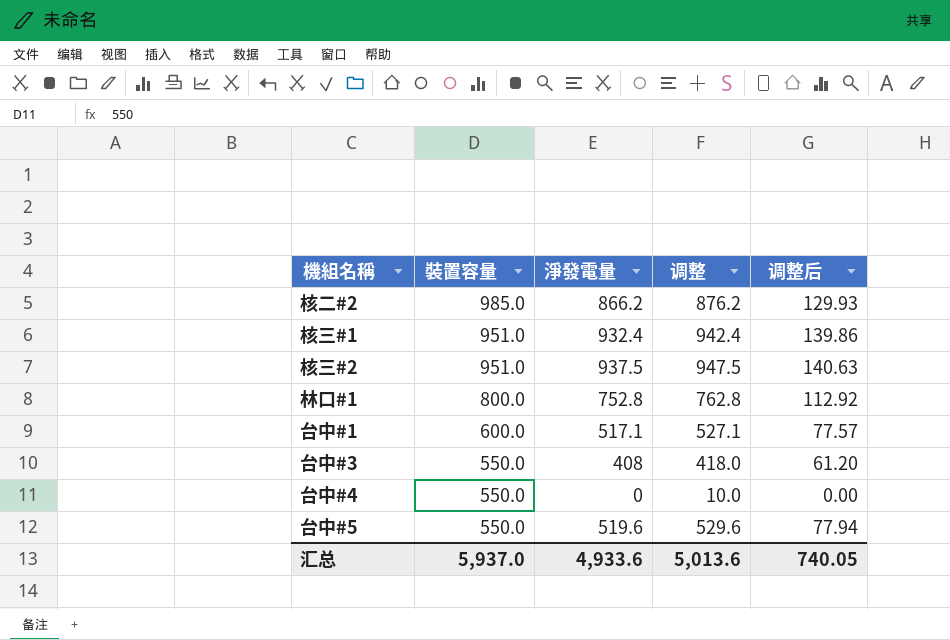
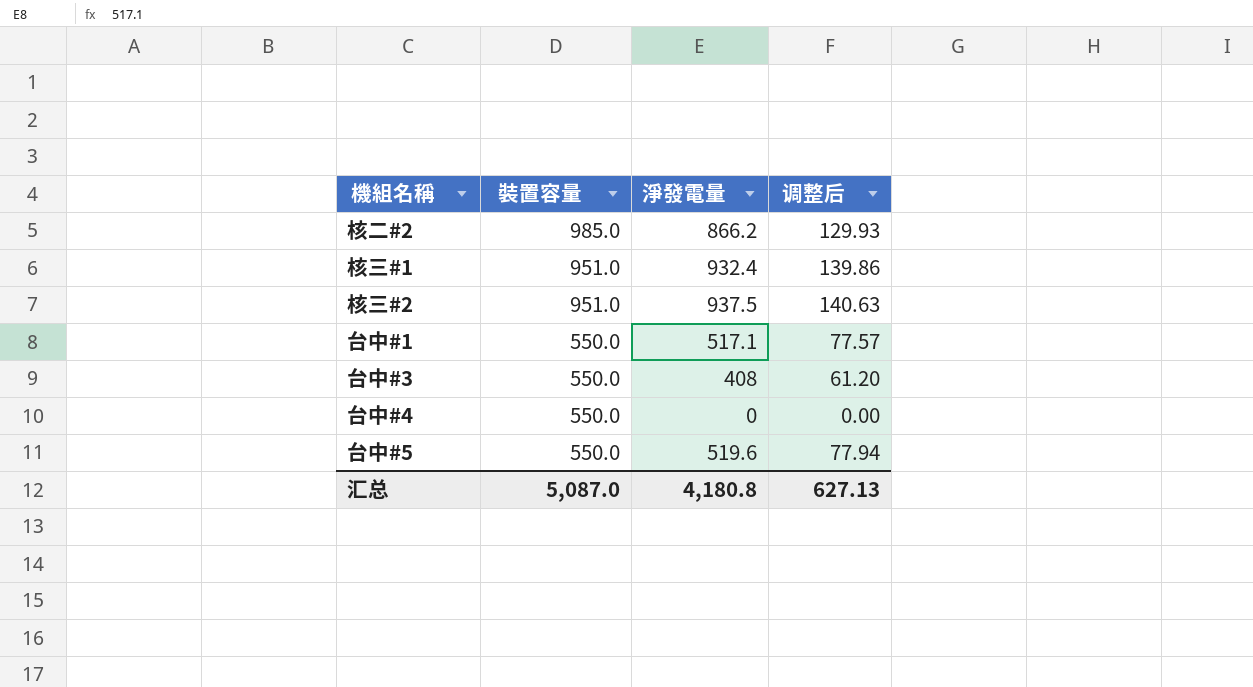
column 调整 | formula: [淨發電量] + 10 -> none
row 林口#1: 800.0 | 752.8 | 762.8 | 112.92 -> none
台中#1 | 裝置容量: 600.0 -> 550.0
汇总 | 裝置容量: 5,937.0 -> 5,087.0
汇总 | 淨發電量: 4,933.6 -> 4,180.8
汇总 | 调整后: 740.05 -> 627.13

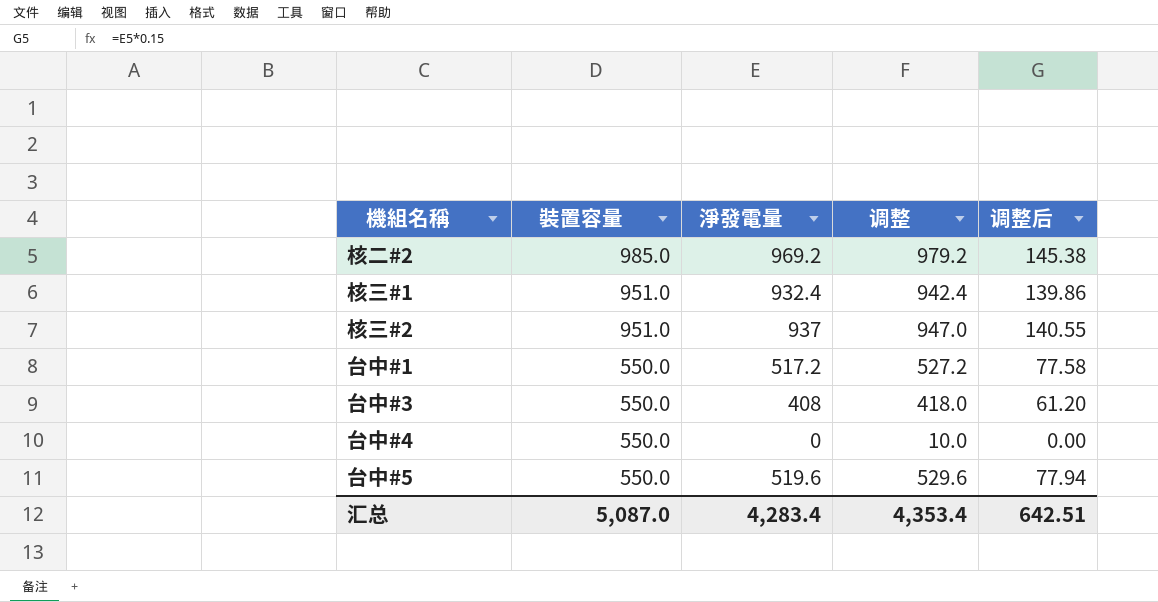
column 调整 | formula: none -> [淨發電量] + 10
核二#2 | 淨發電量: 866.2 -> 969.2
核二#2 | 调整后: 129.93 -> 145.38
核三#2 | 淨發電量: 937.5 -> 937
核三#2 | 调整后: 140.63 -> 140.55
台中#1 | 淨發電量: 517.1 -> 517.2
台中#1 | 调整后: 77.57 -> 77.58
汇总 | 淨發電量: 4,180.8 -> 4,283.4
汇总 | 调整后: 627.13 -> 642.51

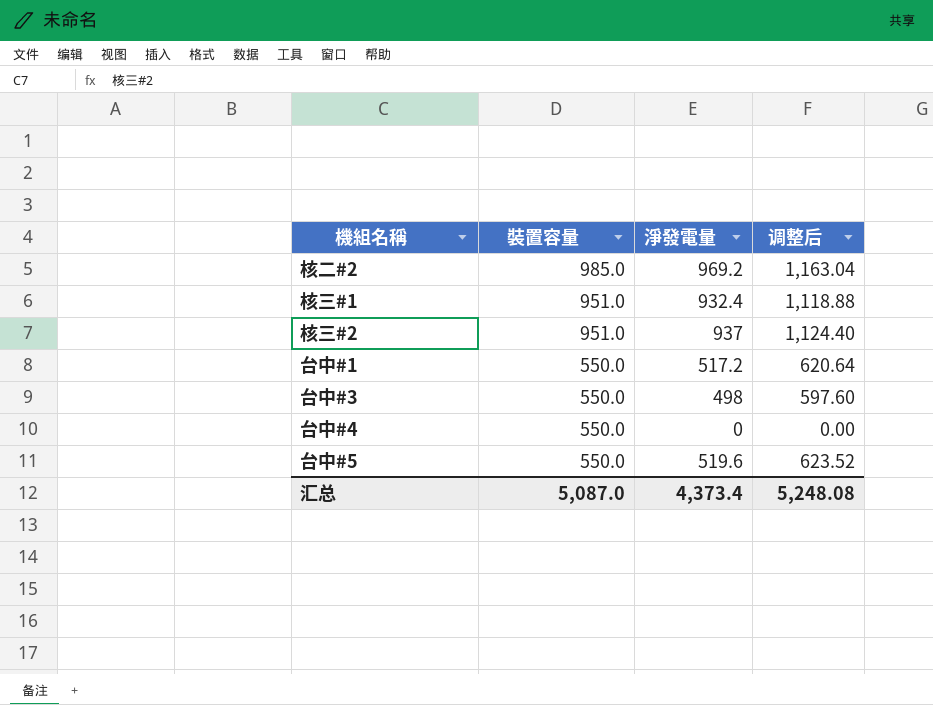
column 调整 | formula: [淨發電量] + 10 -> none
column 调整后 | formula: [淨發電量] * 0.15 -> [淨發電量] * 1.2
台中#3 | 淨發電量: 408 -> 498
汇总 | 淨發電量: 4,283.4 -> 4,373.4
汇总 | 调整后: 642.51 -> 5,248.08

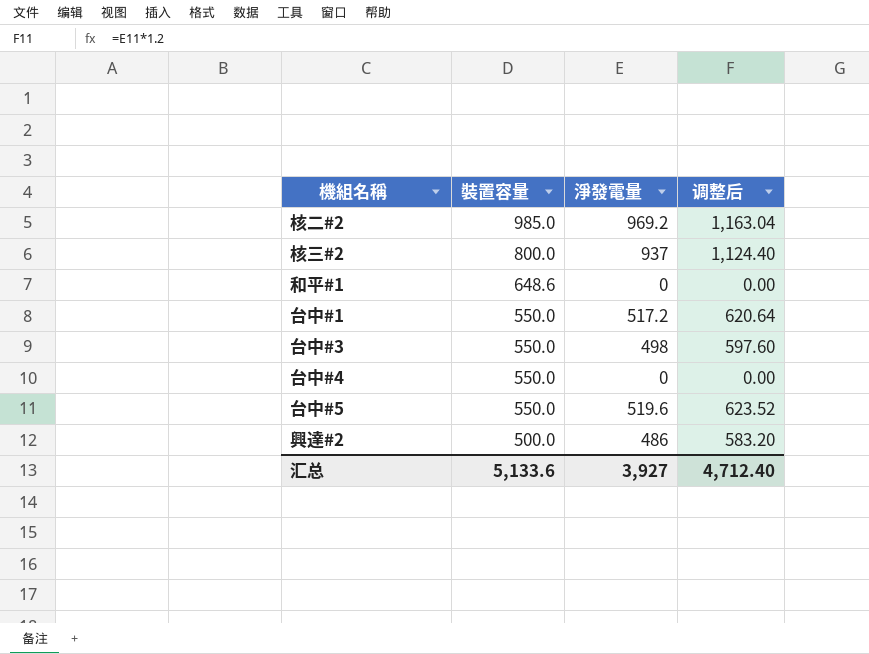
row 核三#1: 951.0 | 932.4 | 1,118.88 -> none
核三#2 | 裝置容量: 951.0 -> 800.0
row 和平#1: none -> 648.6 | 0 | 0.00
row 興達#2: none -> 500.0 | 486 | 583.20
汇总 | 裝置容量: 5,087.0 -> 5,133.6
汇总 | 淨發電量: 4,373.4 -> 3,927
汇总 | 调整后: 5,248.08 -> 4,712.40

